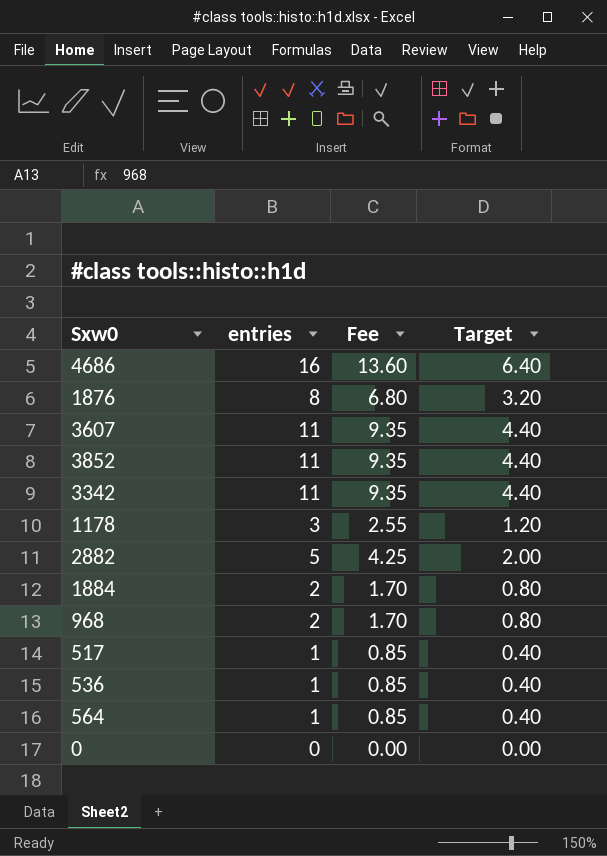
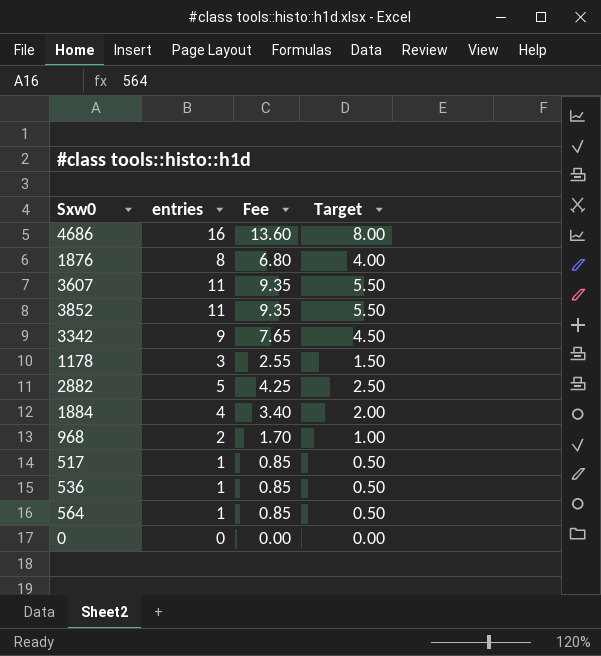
column Target | formula: [entries] * 0.4 -> [entries] * 0.5
3342 | entries: 11 -> 9
3342 | Fee: 9.35 -> 7.65
1884 | entries: 2 -> 4
1884 | Fee: 1.70 -> 3.40

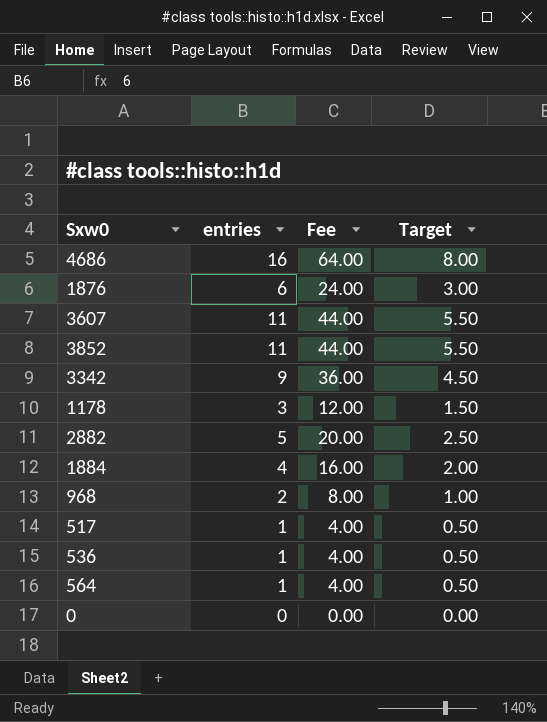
column Fee | formula: [entries] * 0.85 -> [entries] * 4
1876 | entries: 8 -> 6
1876 | Target: 4.00 -> 3.00

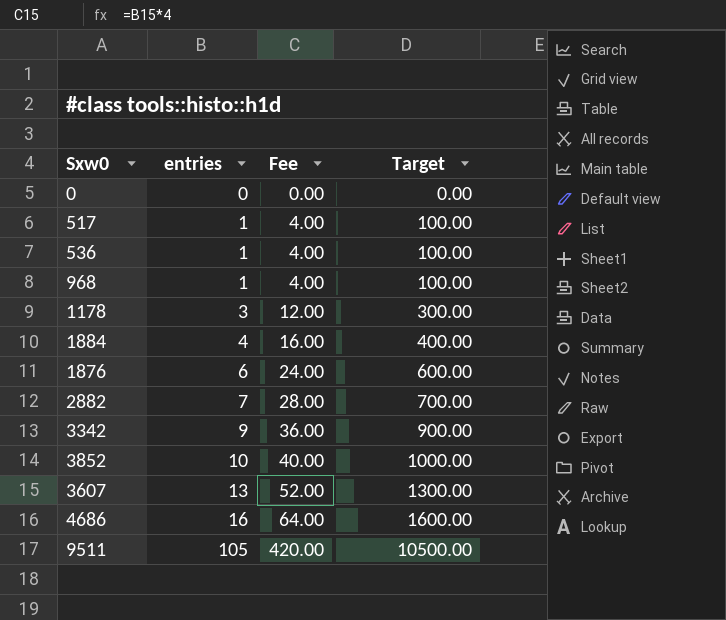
row order: none -> entries ascending
column Target | formula: [entries] * 0.5 -> [entries] * 100
row 564: 1 | 4.00 | 0.50 -> none
968 | entries: 2 -> 1
968 | Fee: 8.00 -> 4.00
2882 | entries: 5 -> 7
2882 | Fee: 20.00 -> 28.00
3852 | entries: 11 -> 10
3852 | Fee: 44.00 -> 40.00
3607 | entries: 11 -> 13
3607 | Fee: 44.00 -> 52.00
row 9511: none -> 105 | 420.00 | 10500.00

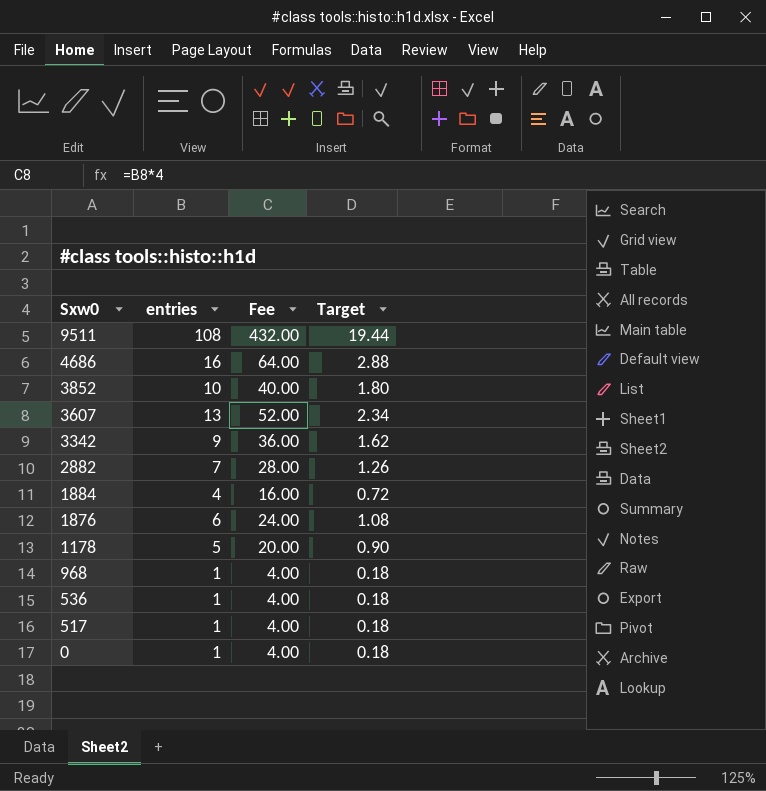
row order: entries ascending -> Sxw0 descending
column Target | formula: [entries] * 100 -> [entries] * 0.18
9511 | entries: 105 -> 108
9511 | Fee: 420.00 -> 432.00
1178 | entries: 3 -> 5
1178 | Fee: 12.00 -> 20.00
0 | entries: 0 -> 1
0 | Fee: 0.00 -> 4.00

